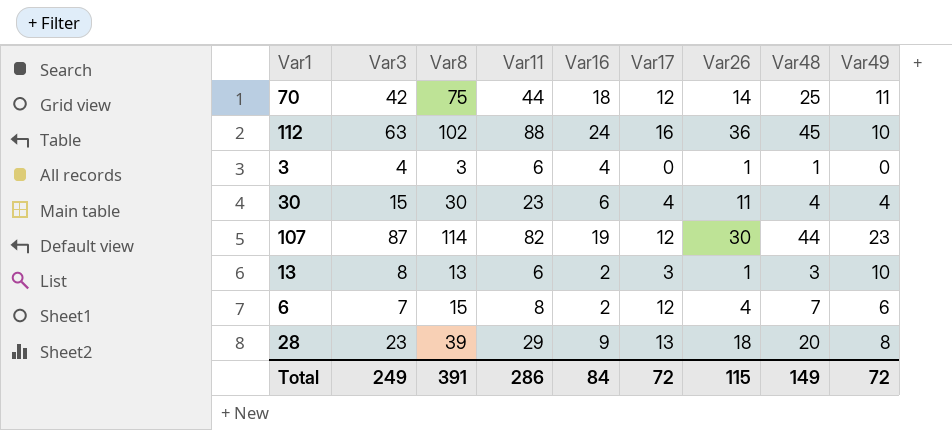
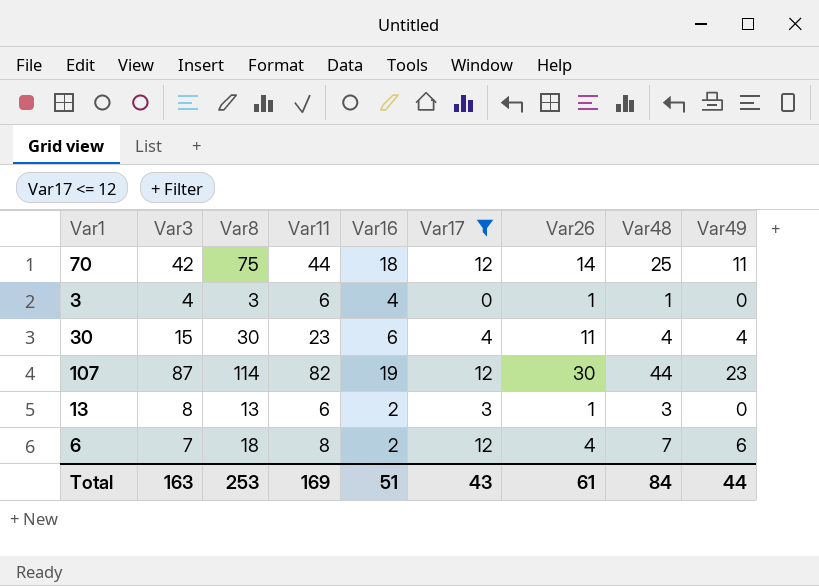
filter: none -> Var17 <= 12
13 | Var49: 10 -> 0
6 | Var8: 15 -> 18
Total | Var3: 249 -> 163
Total | Var8: 391 -> 253
Total | Var11: 286 -> 169
Total | Var16: 84 -> 51
Total | Var17: 72 -> 43
Total | Var26: 115 -> 61
Total | Var48: 149 -> 84
Total | Var49: 72 -> 44

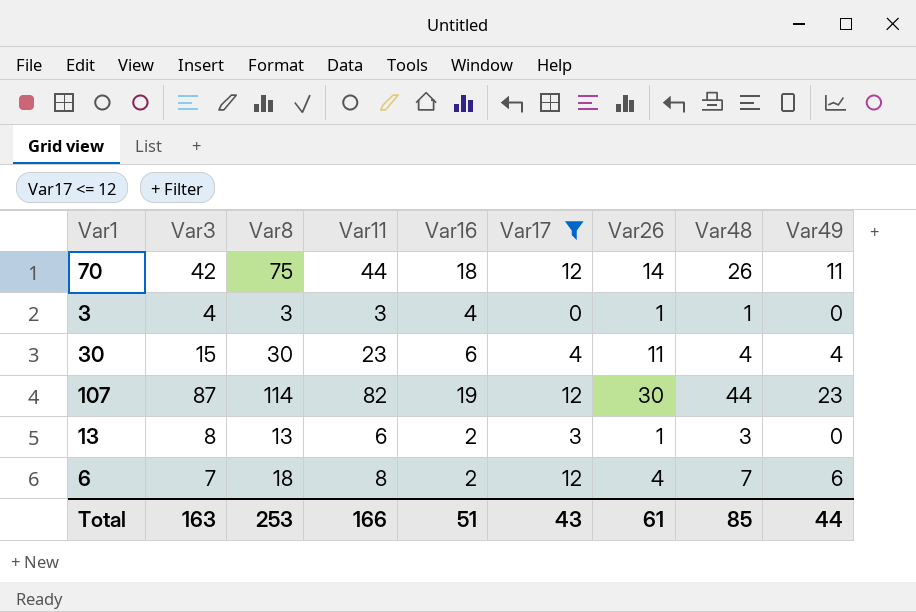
70 | Var48: 25 -> 26
3 | Var11: 6 -> 3
Total | Var11: 169 -> 166
Total | Var48: 84 -> 85

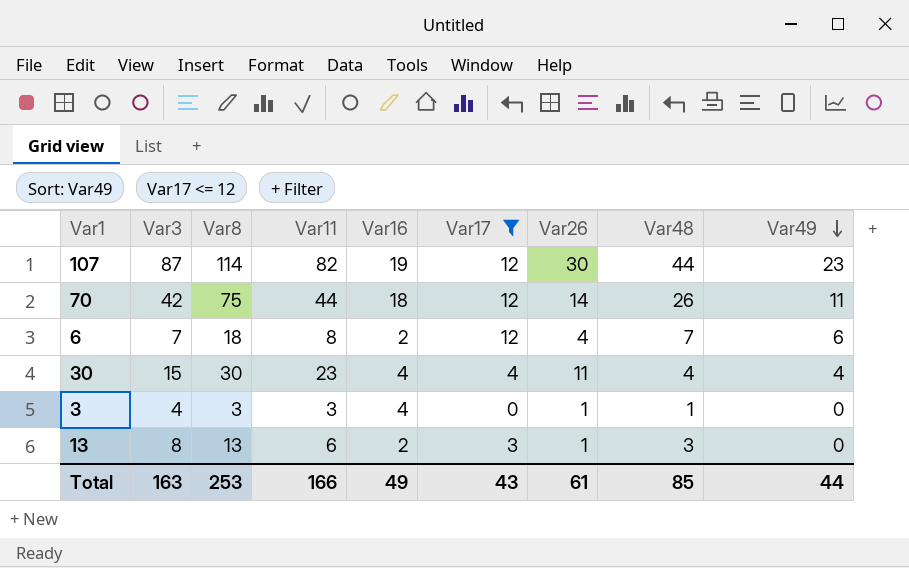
row order: none -> Var49 descending
30 | Var16: 6 -> 4
Total | Var16: 51 -> 49

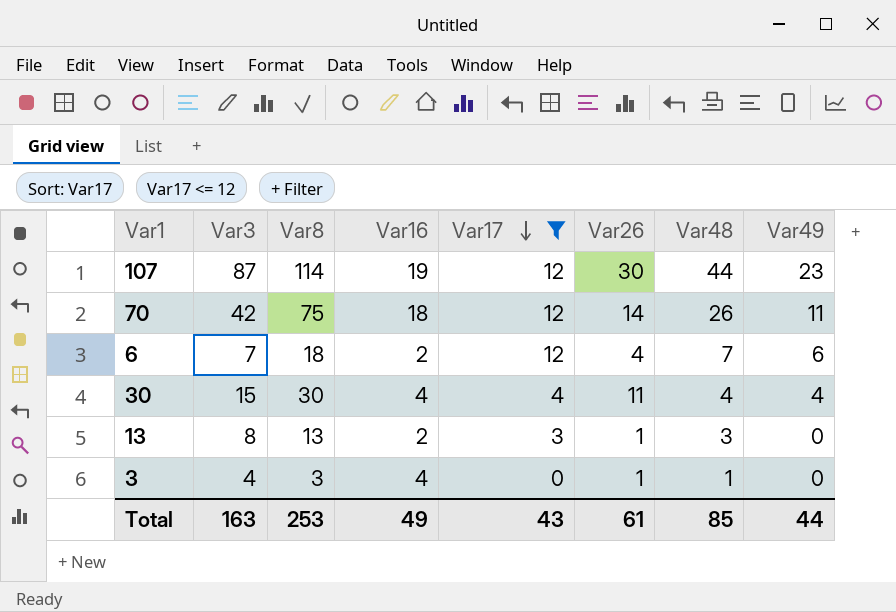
row order: Var49 descending -> Var17 descending
column Var11 | position: 4 -> none

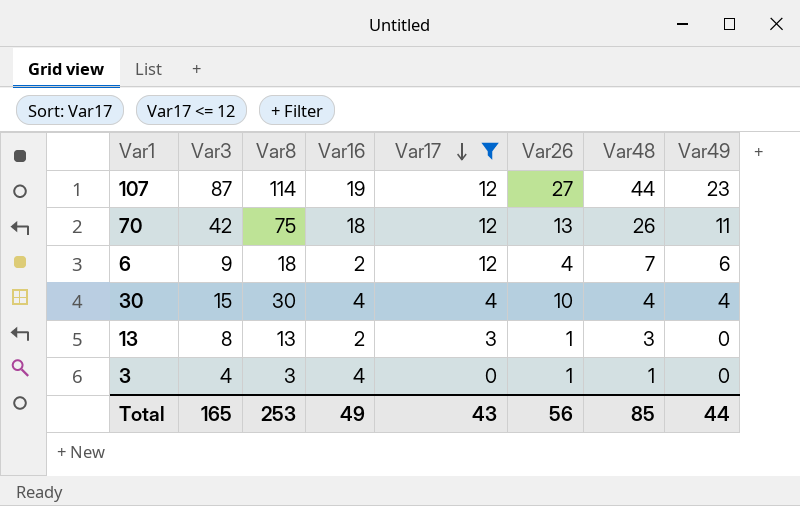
107 | Var26: 30 -> 27
70 | Var26: 14 -> 13
6 | Var3: 7 -> 9
30 | Var26: 11 -> 10
Total | Var3: 163 -> 165
Total | Var26: 61 -> 56

